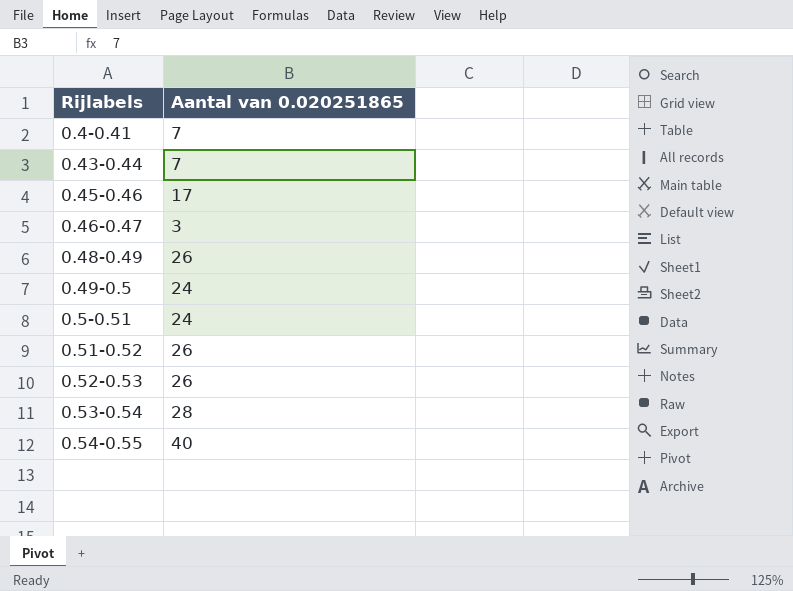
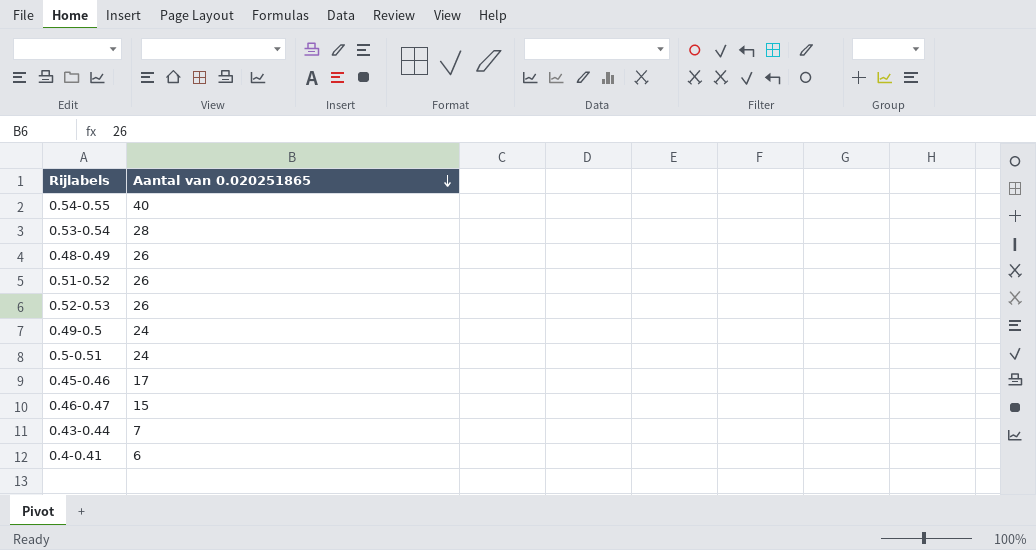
row order: none -> Aantal van 0.020251865 descending
0.46-0.47 | Aantal van 0.020251865: 3 -> 15
0.4-0.41 | Aantal van 0.020251865: 7 -> 6

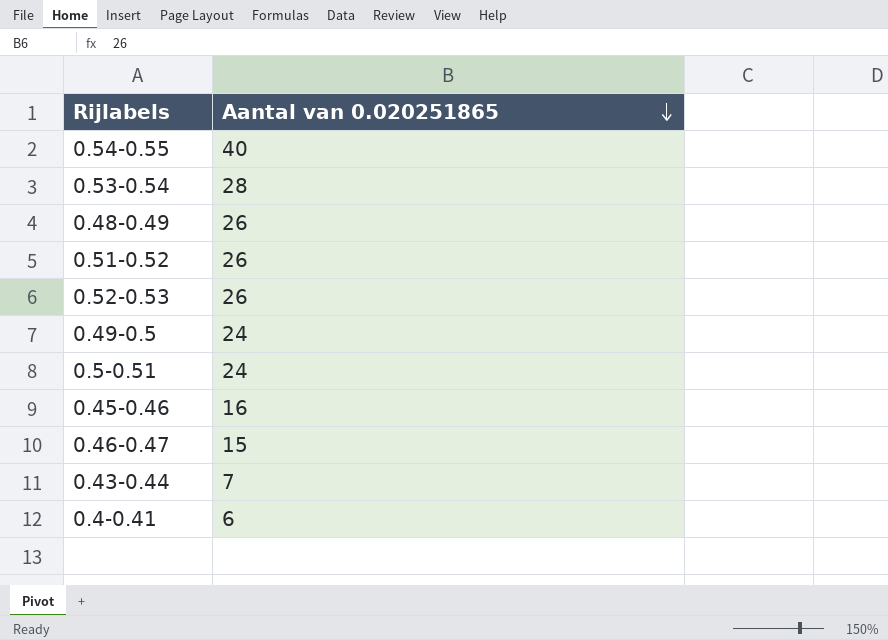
0.45-0.46 | Aantal van 0.020251865: 17 -> 16

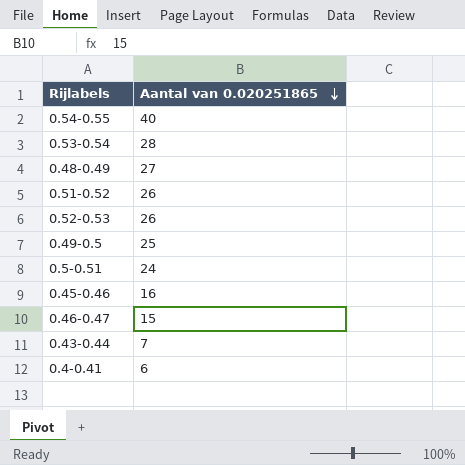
0.48-0.49 | Aantal van 0.020251865: 26 -> 27
0.49-0.5 | Aantal van 0.020251865: 24 -> 25

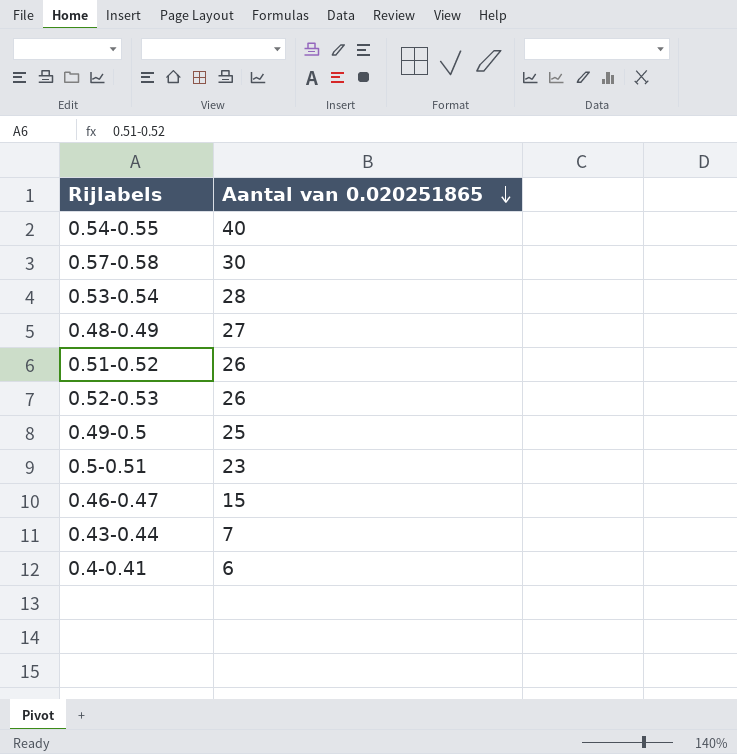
row 0.45-0.46: 16 -> none
row 0.57-0.58: none -> 30
0.5-0.51 | Aantal van 0.020251865: 24 -> 23

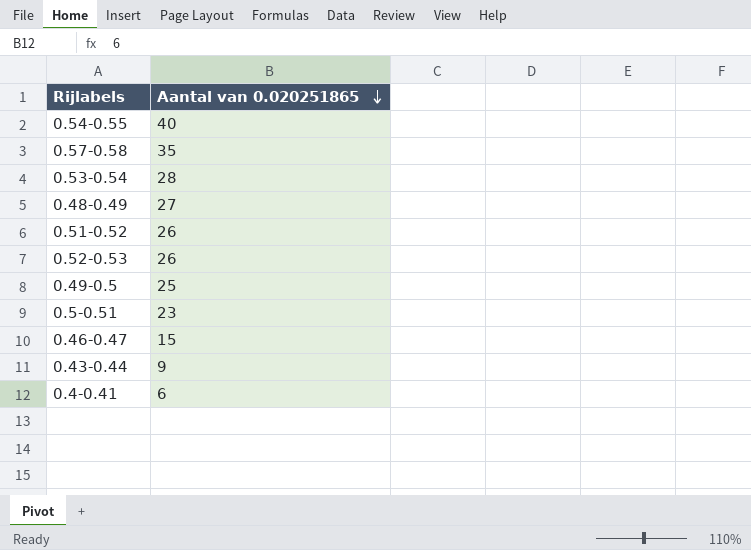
0.57-0.58 | Aantal van 0.020251865: 30 -> 35
0.43-0.44 | Aantal van 0.020251865: 7 -> 9

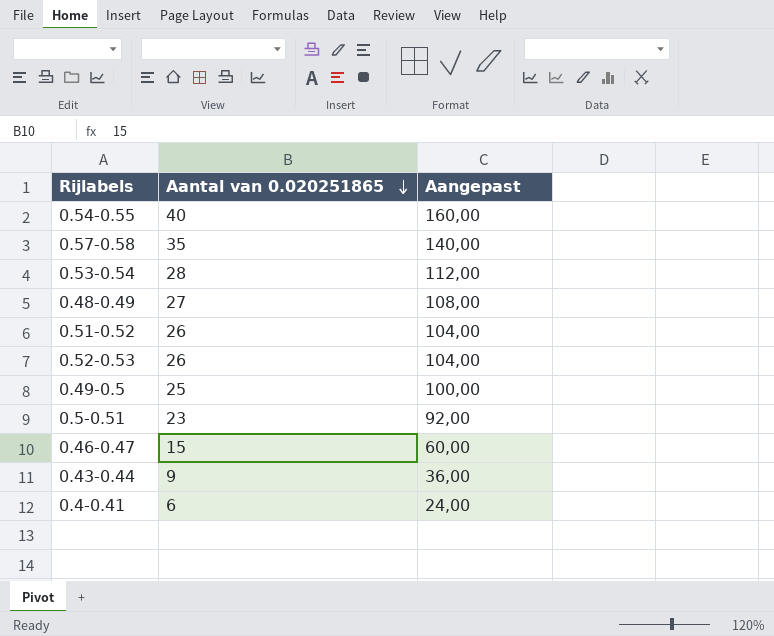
column Aangepast | formula: none -> [Aantal van 0.020251865] * 4

